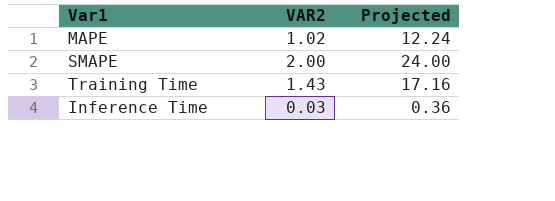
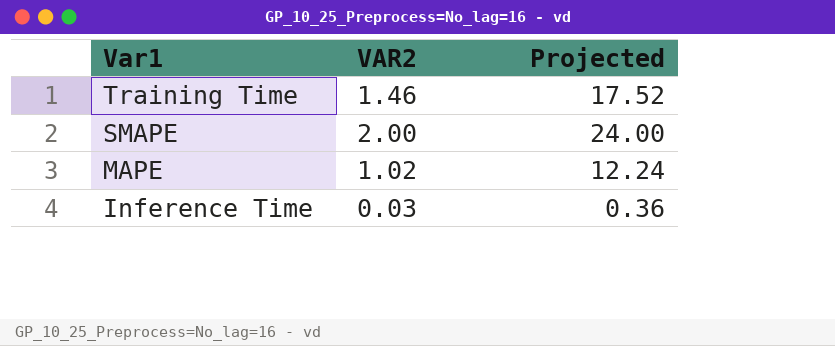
row order: none -> Var1 descending
Training Time | VAR2: 1.43 -> 1.46
Training Time | Projected: 17.16 -> 17.52

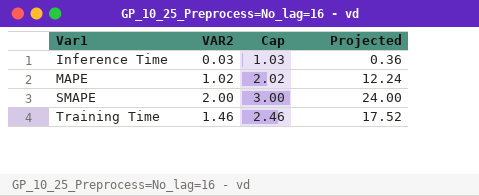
row order: Var1 descending -> Var1 ascending
column Cap | formula: none -> [VAR2] + 1

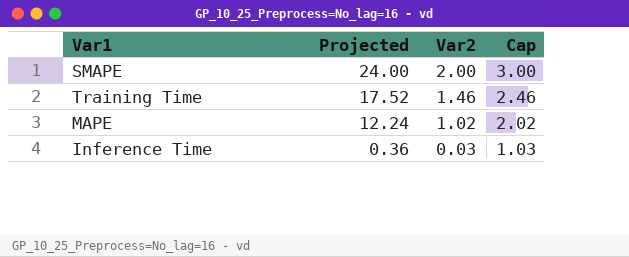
row order: Var1 ascending -> Projected descending
column Projected | position: 4 -> 2
column name: VAR2 -> Var2

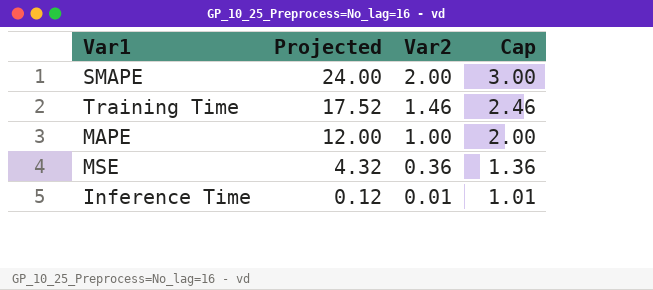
MAPE | Projected: 12.24 -> 12.00
MAPE | Var2: 1.02 -> 1.00
MAPE | Cap: 2.02 -> 2.00
row MSE: none -> 4.32 | 0.36 | 1.36
Inference Time | Projected: 0.36 -> 0.12
Inference Time | Var2: 0.03 -> 0.01
Inference Time | Cap: 1.03 -> 1.01

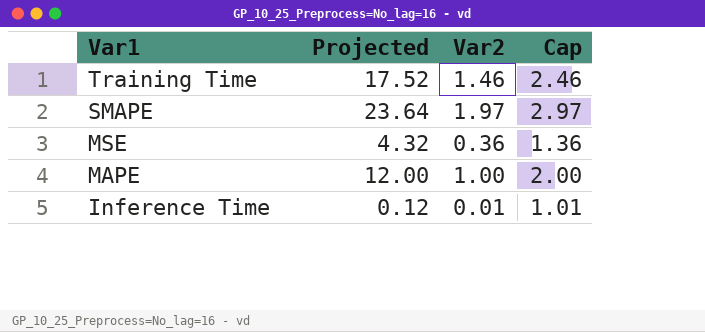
row order: Projected descending -> Var1 descending
SMAPE | Projected: 24.00 -> 23.64
SMAPE | Var2: 2.00 -> 1.97
SMAPE | Cap: 3.00 -> 2.97

